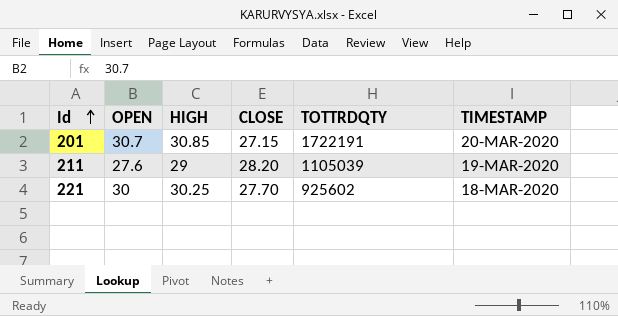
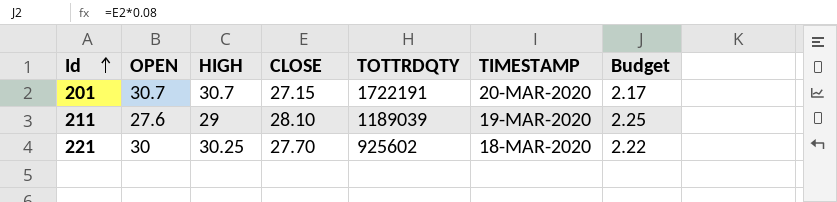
column Budget | formula: none -> [CLOSE] * 0.08
201 | HIGH: 30.85 -> 30.7
211 | CLOSE: 28.20 -> 28.10
211 | TOTTRDQTY: 1105039 -> 1189039

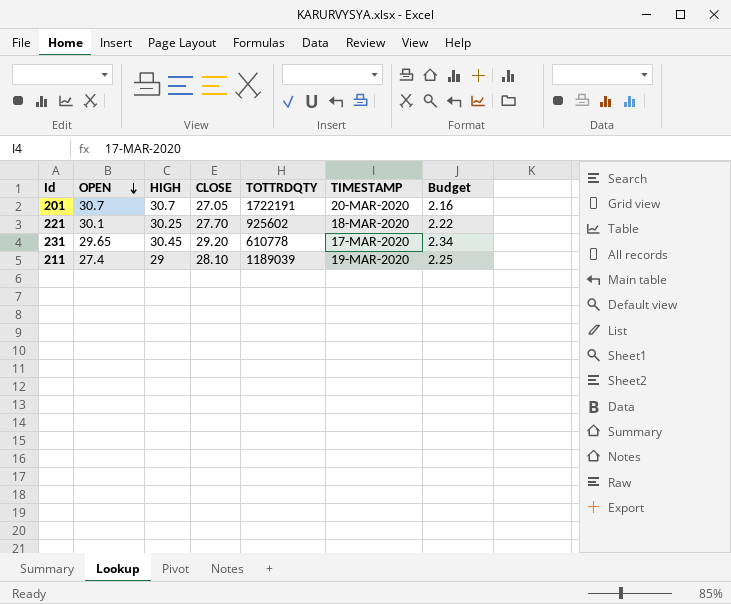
row order: Id ascending -> OPEN descending
201 | CLOSE: 27.15 -> 27.05
201 | Budget: 2.17 -> 2.16
221 | OPEN: 30 -> 30.1
row 231: none -> 29.65 | 30.45 | 29.20 | 610778 | 17-MAR-2020 | 2.34
211 | OPEN: 27.6 -> 27.4

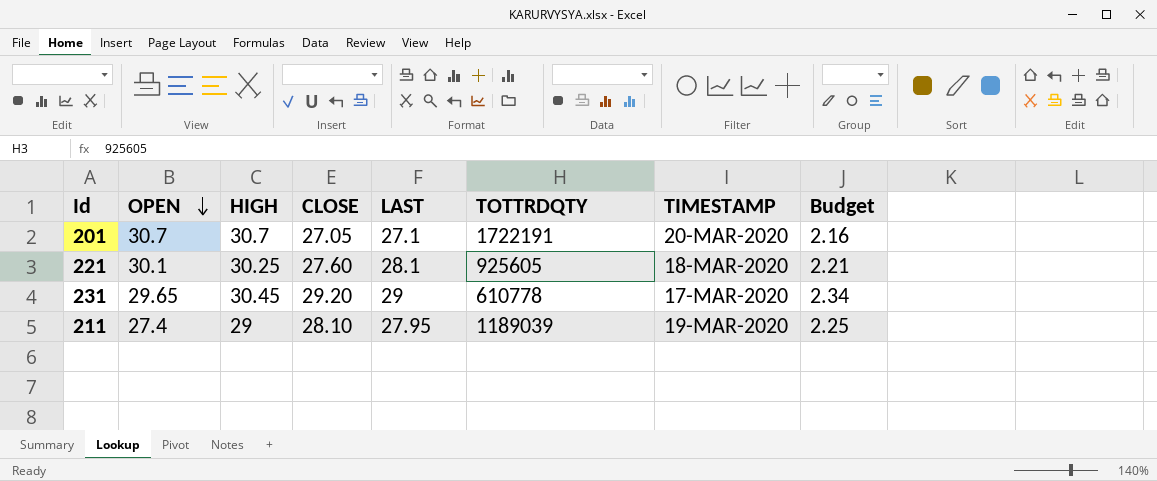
column LAST | position: none -> 5
221 | CLOSE: 27.70 -> 27.60
221 | TOTTRDQTY: 925602 -> 925605
221 | Budget: 2.22 -> 2.21

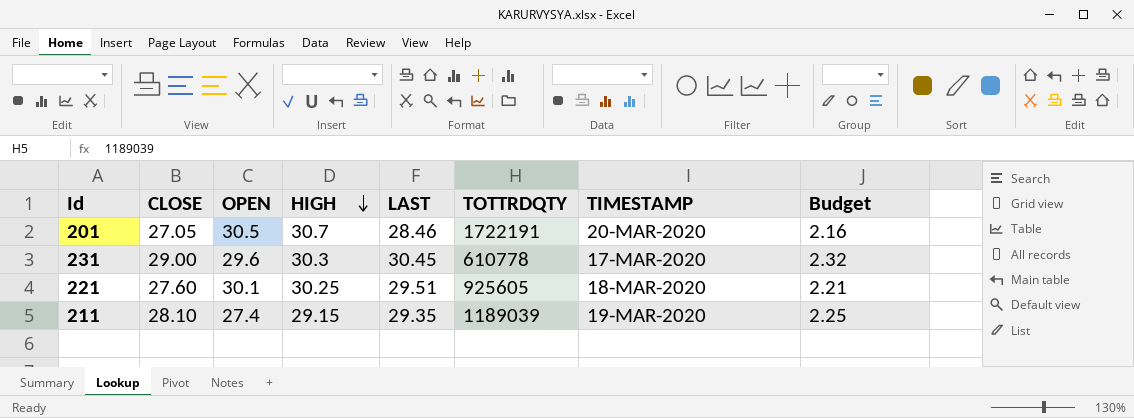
row order: OPEN descending -> HIGH descending
column CLOSE | position: 4 -> 2
201 | OPEN: 30.7 -> 30.5
201 | LAST: 27.1 -> 28.46
231 | CLOSE: 29.20 -> 29.00
231 | OPEN: 29.65 -> 29.6
231 | HIGH: 30.45 -> 30.3
231 | LAST: 29 -> 30.45
231 | Budget: 2.34 -> 2.32
221 | LAST: 28.1 -> 29.51
211 | HIGH: 29 -> 29.15
211 | LAST: 27.95 -> 29.35

